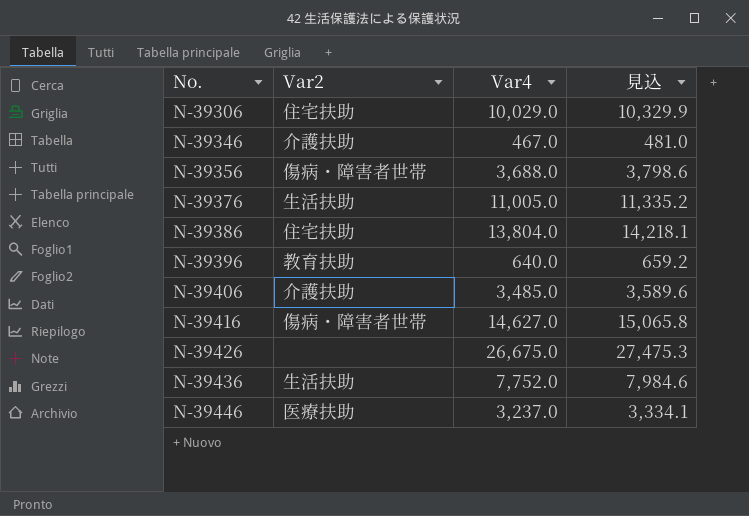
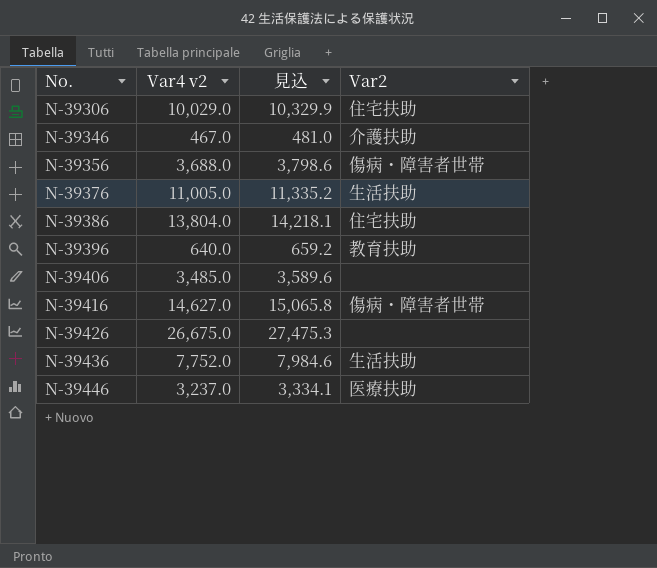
column name: Var4 -> Var4 v2
column Var2 | position: 2 -> 4
N-39406 | Var2: 介護扶助 -> none

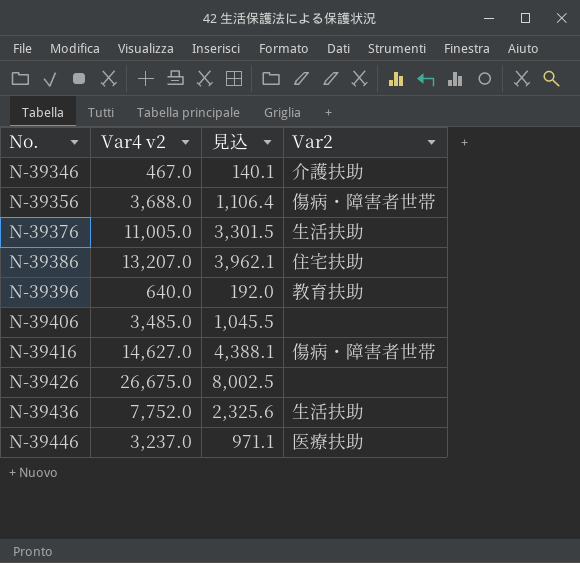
column 見込 | formula: [Var4 v2] * 1.03 -> [Var4 v2] * 0.3
row N-39306: 10,029.0 | 10,329.9 | 住宅扶助 -> none
N-39386 | Var4 v2: 13,804.0 -> 13,207.0

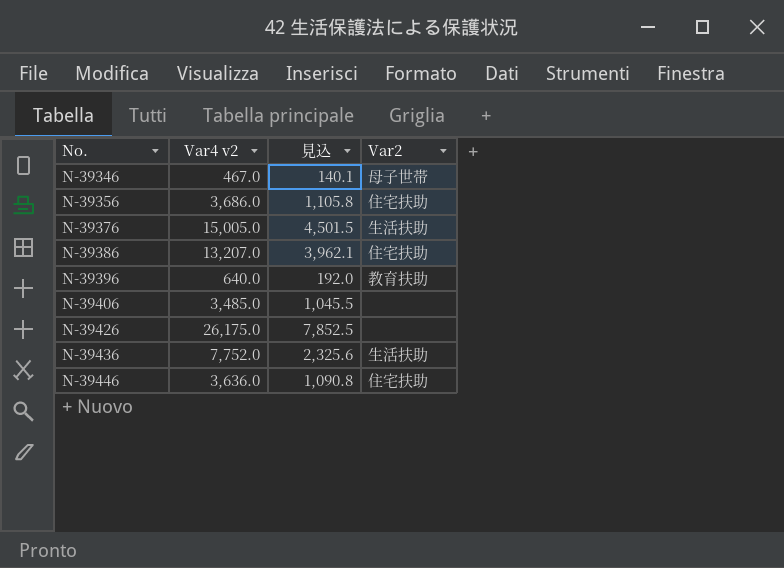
row N-39416: 14,627.0 | 4,388.1 | 傷病・障害者世帯 -> none
N-39346 | Var2: 介護扶助 -> 母子世帯
N-39356 | Var4 v2: 3,688.0 -> 3,686.0
N-39356 | 見込: 1,106.4 -> 1,105.8
N-39356 | Var2: 傷病・障害者世帯 -> 住宅扶助
N-39376 | Var4 v2: 11,005.0 -> 15,005.0
N-39376 | 見込: 3,301.5 -> 4,501.5
N-39426 | Var4 v2: 26,675.0 -> 26,175.0
N-39426 | 見込: 8,002.5 -> 7,852.5
N-39446 | Var4 v2: 3,237.0 -> 3,636.0
N-39446 | 見込: 971.1 -> 1,090.8
N-39446 | Var2: 医療扶助 -> 住宅扶助

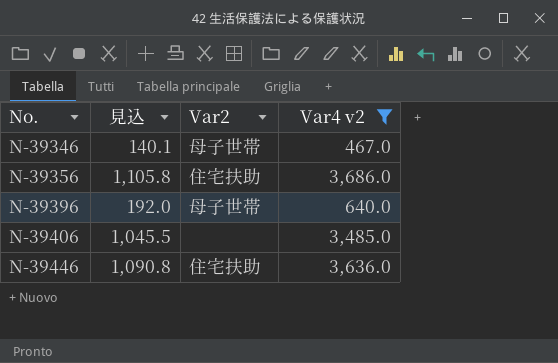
filter: none -> Var4 v2 <= 3,686.0
column Var4 v2 | position: 2 -> 4
N-39396 | Var2: 教育扶助 -> 母子世帯

